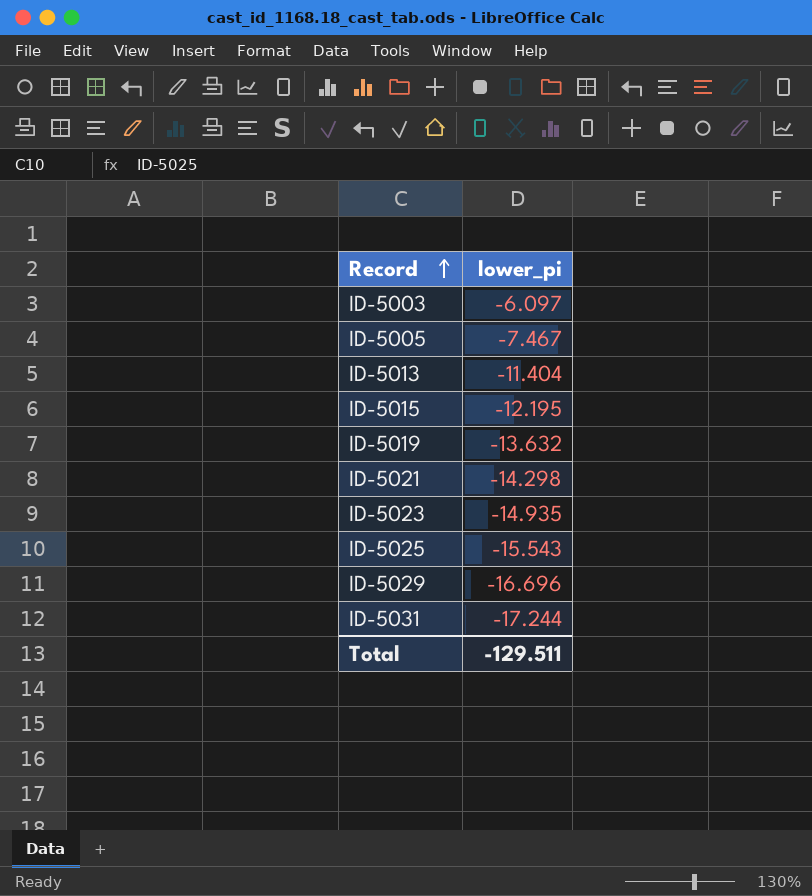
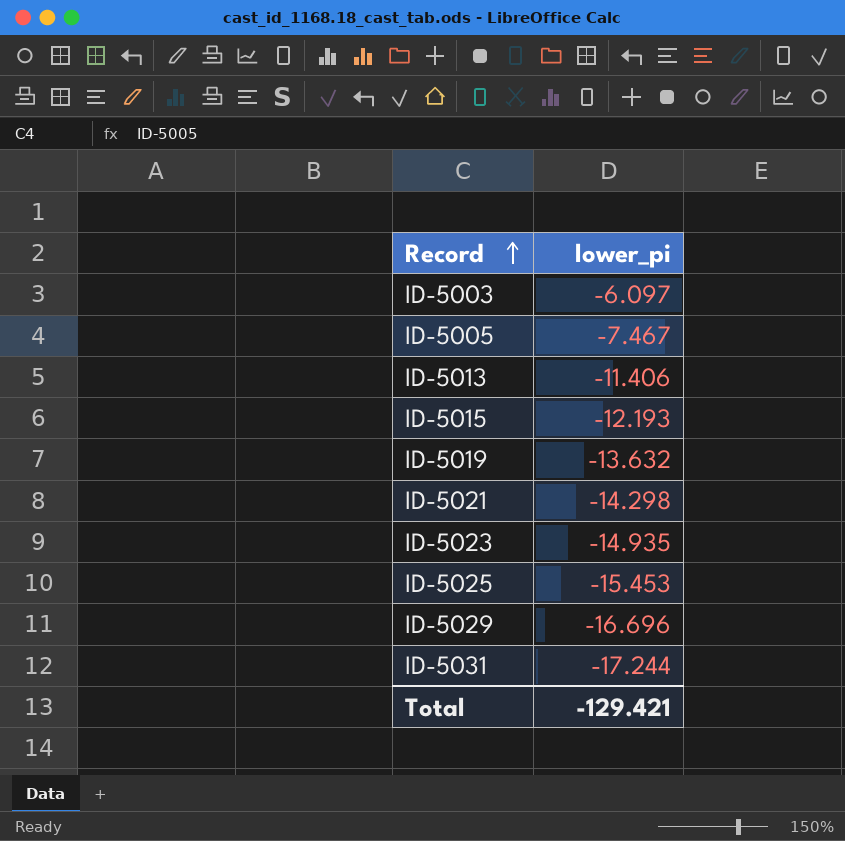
ID-5013 | lower_pi: -11.404 -> -11.406
ID-5015 | lower_pi: -12.195 -> -12.193
ID-5025 | lower_pi: -15.543 -> -15.453
Total | lower_pi: -129.511 -> -129.421

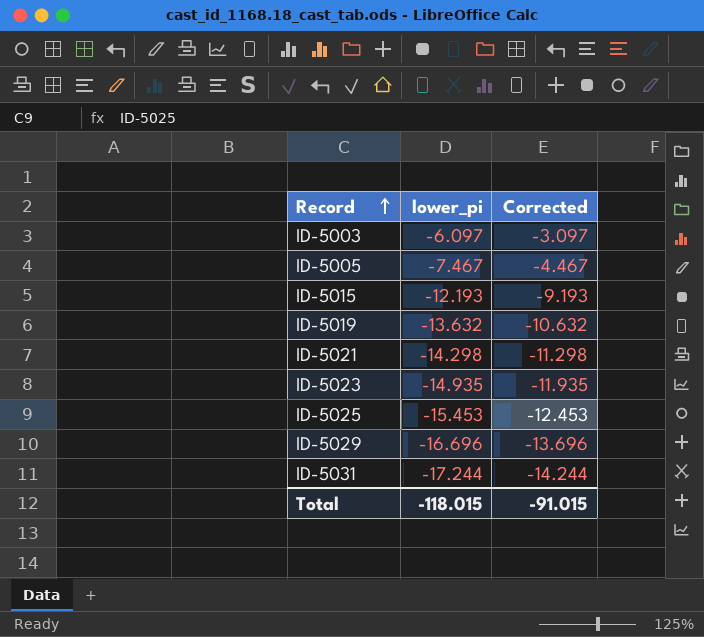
column Corrected | formula: none -> [lower_pi] + 3
row ID-5013: -11.406 -> none
Total | lower_pi: -129.421 -> -118.015

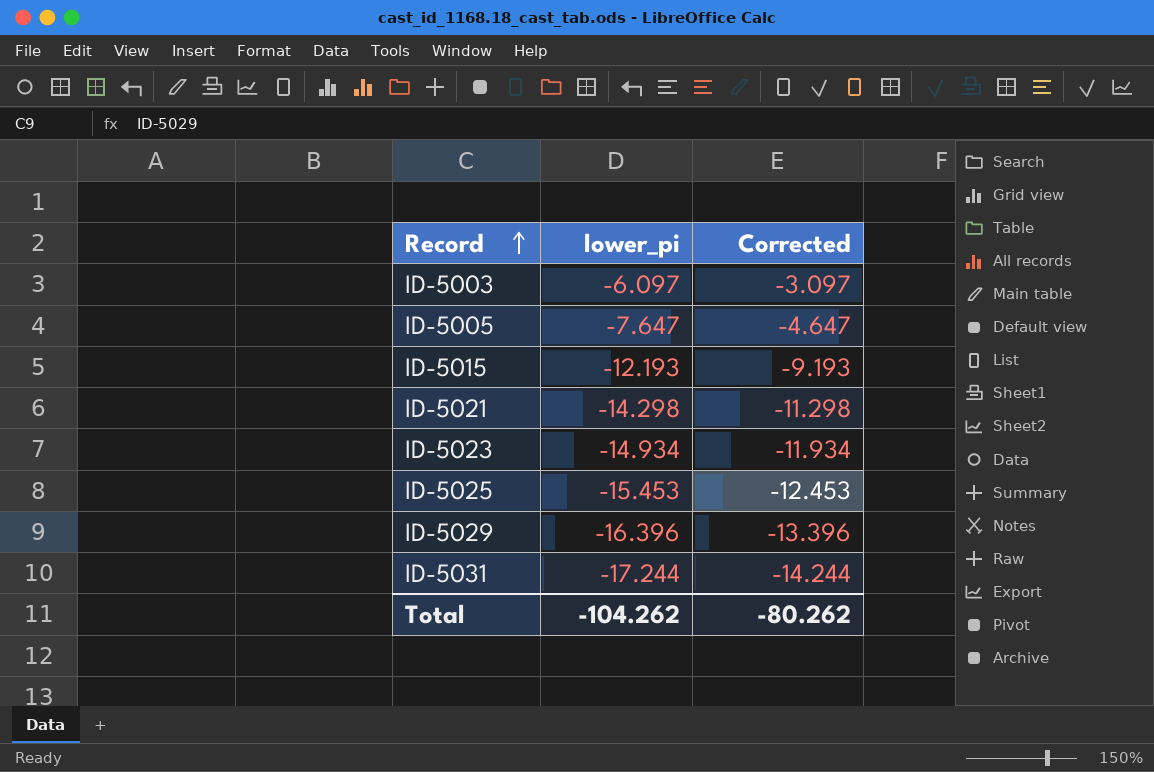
row ID-5019: -13.632 | -10.632 -> none
ID-5005 | lower_pi: -7.467 -> -7.647
ID-5005 | Corrected: -4.467 -> -4.647
ID-5023 | lower_pi: -14.935 -> -14.934
ID-5023 | Corrected: -11.935 -> -11.934
ID-5029 | lower_pi: -16.696 -> -16.396
ID-5029 | Corrected: -13.696 -> -13.396
Total | lower_pi: -118.015 -> -104.262
Total | Corrected: -91.015 -> -80.262

